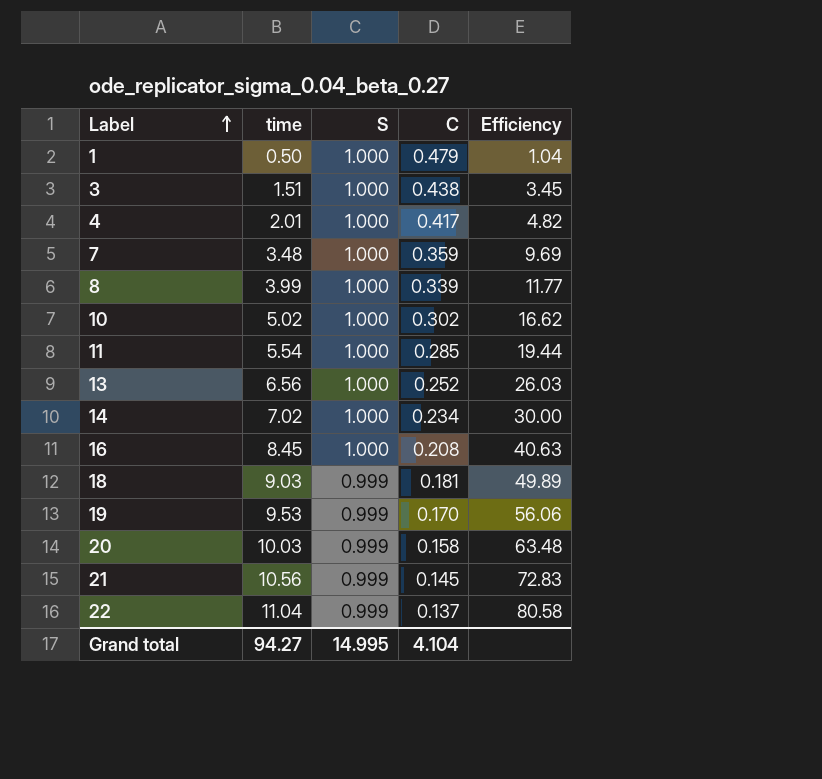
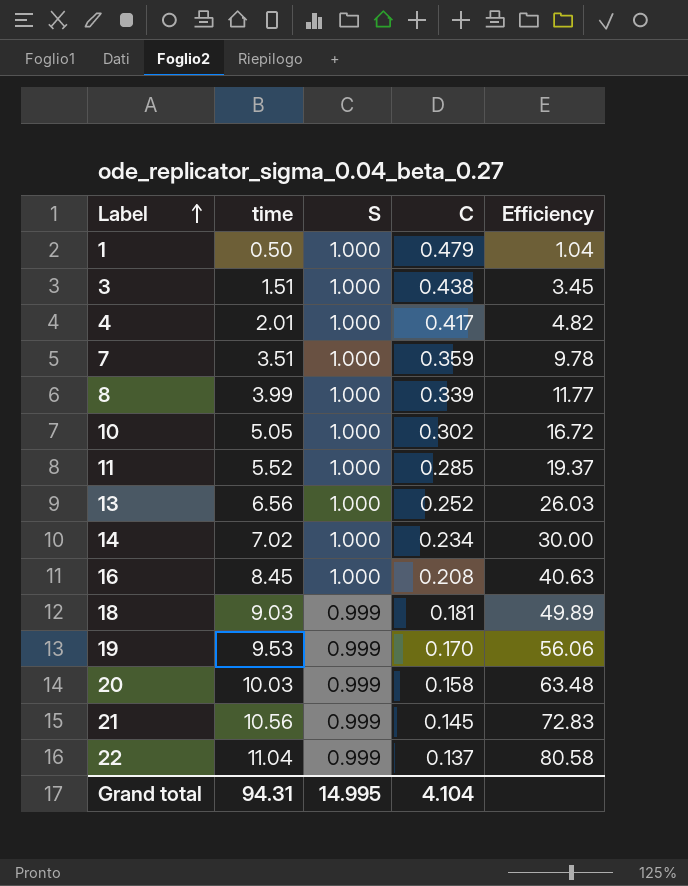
7 | time: 3.48 -> 3.51
7 | Efficiency: 9.69 -> 9.78
10 | time: 5.02 -> 5.05
10 | Efficiency: 16.62 -> 16.72
11 | time: 5.54 -> 5.52
11 | Efficiency: 19.44 -> 19.37
Grand total | time: 94.27 -> 94.31

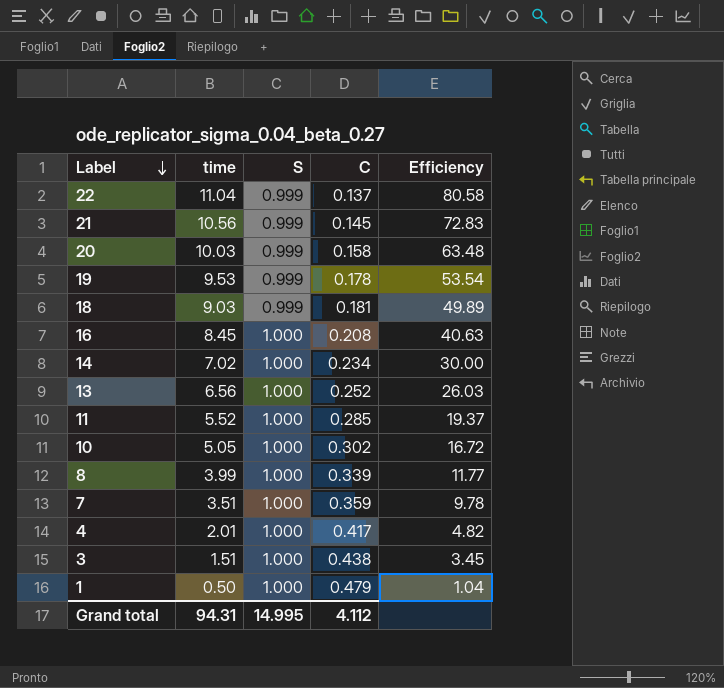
row order: Label ascending -> Label descending
19 | C: 0.170 -> 0.178
19 | Efficiency: 56.06 -> 53.54
Grand total | C: 4.104 -> 4.112

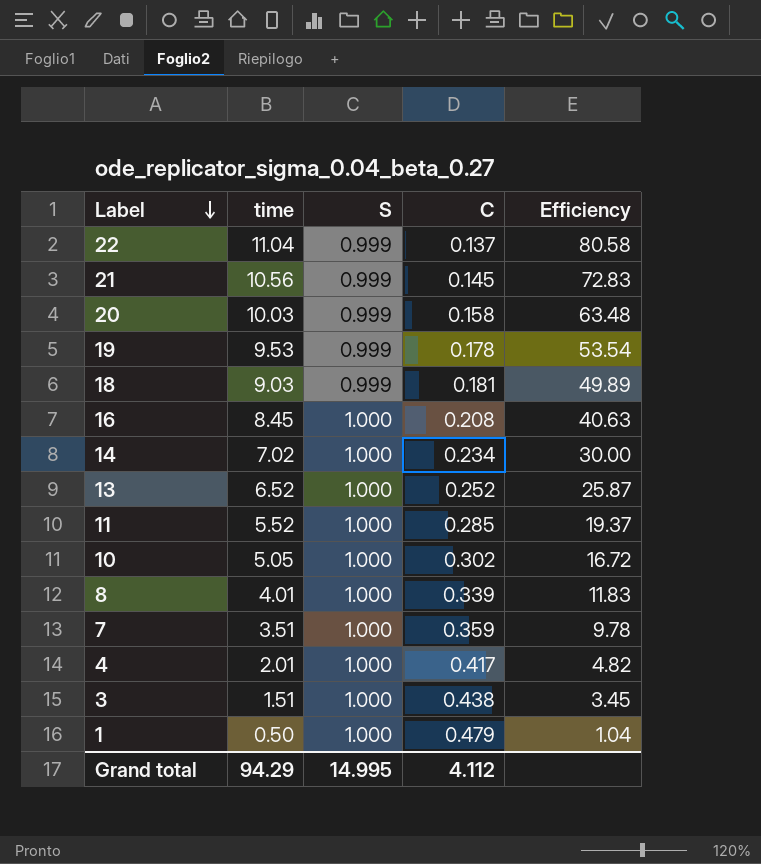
13 | time: 6.56 -> 6.52
13 | Efficiency: 26.03 -> 25.87
8 | time: 3.99 -> 4.01
8 | Efficiency: 11.77 -> 11.83
Grand total | time: 94.31 -> 94.29

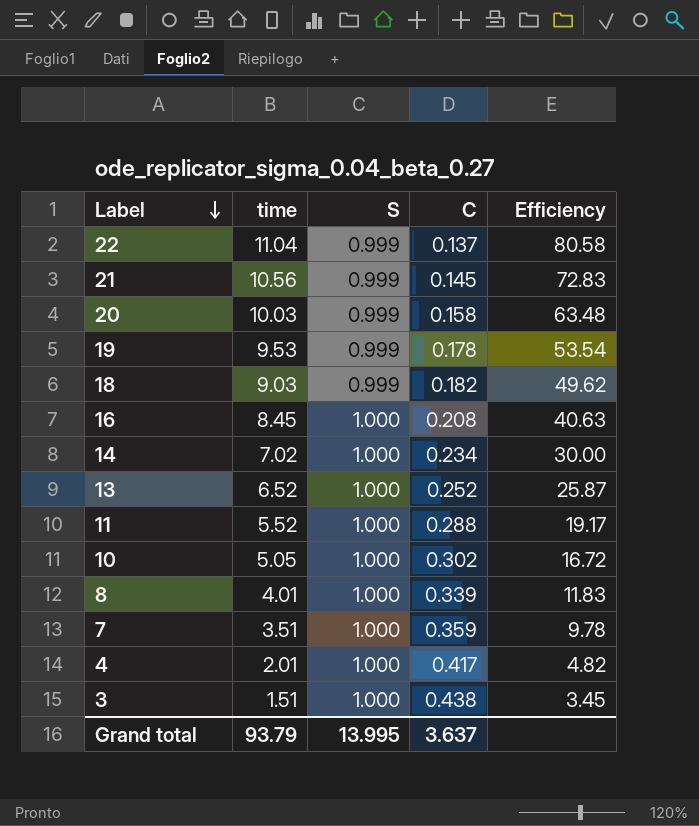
row 1: 0.50 | 1.000 | 0.479 | 1.04 -> none
18 | C: 0.181 -> 0.182
18 | Efficiency: 49.89 -> 49.62
11 | C: 0.285 -> 0.288
11 | Efficiency: 19.37 -> 19.17
Grand total | time: 94.29 -> 93.79
Grand total | S: 14.995 -> 13.995
Grand total | C: 4.112 -> 3.637

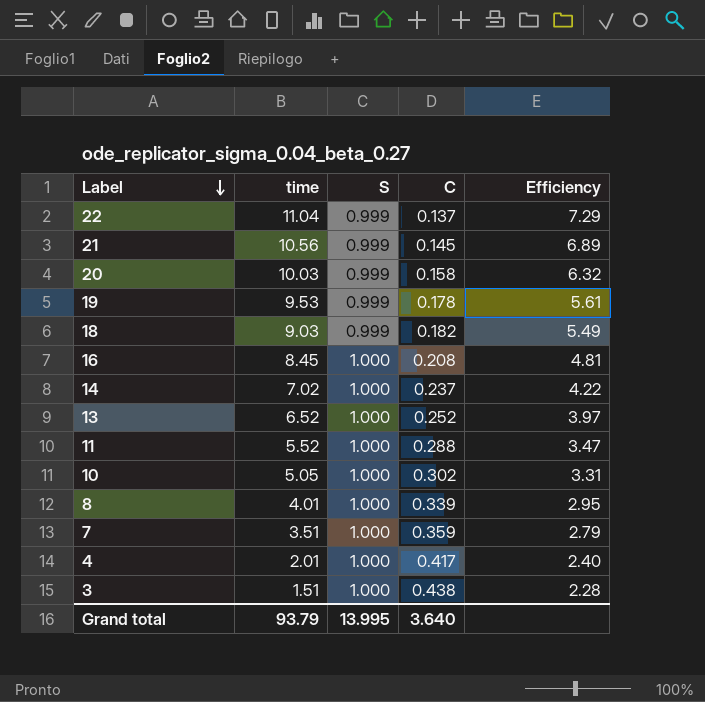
column Efficiency | formula: [time] / [C] -> [S] / [C]
14 | C: 0.234 -> 0.237
Grand total | C: 3.637 -> 3.640

